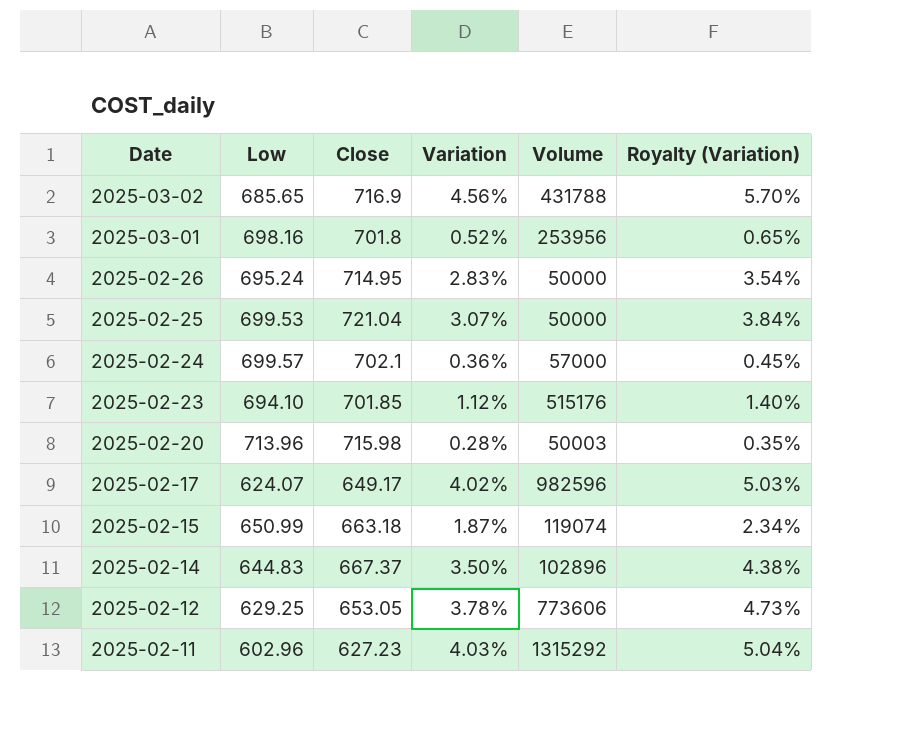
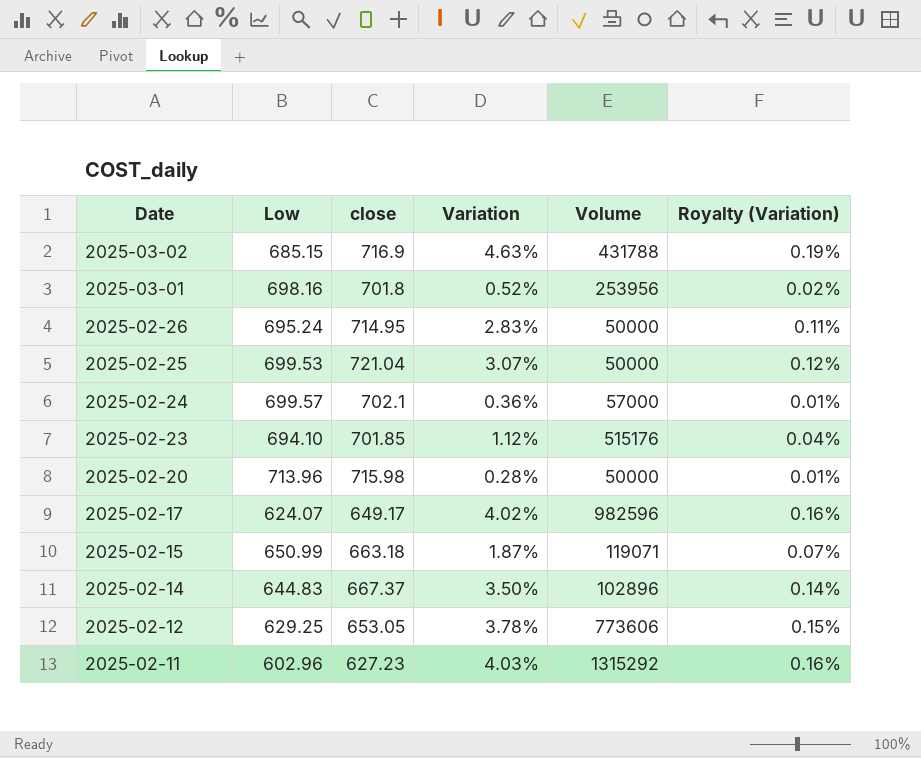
column name: Close -> close
column Royalty (Variation) | formula: [Variation] * 1.25 -> [Variation] * 0.04
2025-03-02 | Low: 685.65 -> 685.15
2025-03-02 | Variation: 4.56% -> 4.63%
2025-02-20 | Volume: 50003 -> 50000
2025-02-15 | Volume: 119074 -> 119071

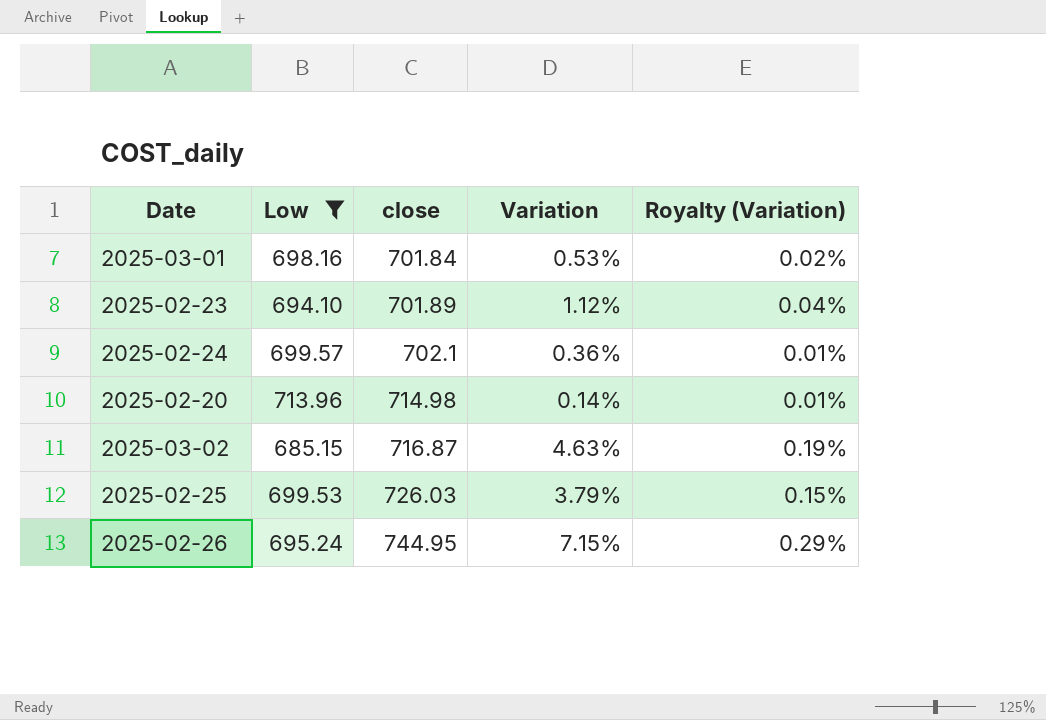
filter: none -> Low >= 685.15
row order: Date descending -> close ascending
column Volume | position: 5 -> none
2025-03-01 | close: 701.8 -> 701.84
2025-03-01 | Variation: 0.52% -> 0.53%
2025-02-23 | close: 701.85 -> 701.89
2025-02-20 | close: 715.98 -> 714.98
2025-02-20 | Variation: 0.28% -> 0.14%
2025-03-02 | close: 716.9 -> 716.87
2025-02-25 | close: 721.04 -> 726.03
2025-02-25 | Variation: 3.07% -> 3.79%
2025-02-25 | Royalty (Variation): 0.12% -> 0.15%
2025-02-26 | close: 714.95 -> 744.95
2025-02-26 | Variation: 2.83% -> 7.15%
2025-02-26 | Royalty (Variation): 0.11% -> 0.29%

